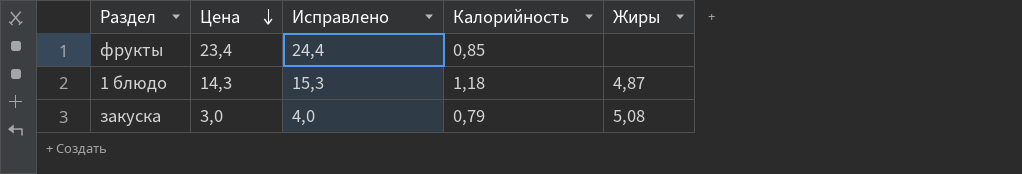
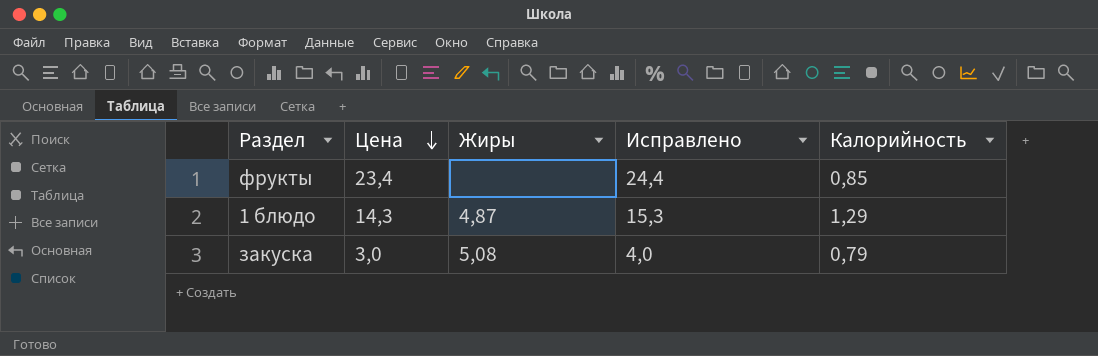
column Жиры | position: 5 -> 3
1 блюдо | Калорийность: 1,18 -> 1,29

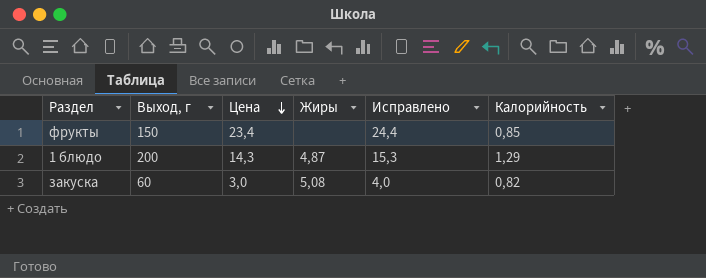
column Выход, г | position: none -> 2
закуска | Калорийность: 0,79 -> 0,82

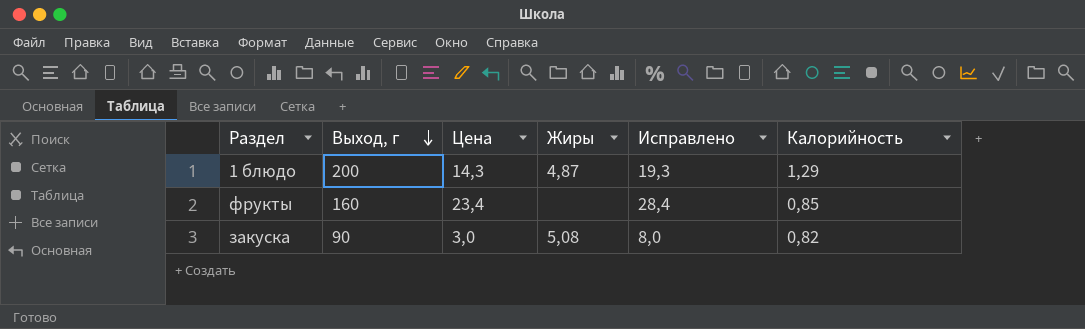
row order: Цена descending -> Выход, г descending
column Исправлено | formula: [Цена] + 1 -> [Цена] + 5
фрукты | Выход, г: 150 -> 160
закуска | Выход, г: 60 -> 90

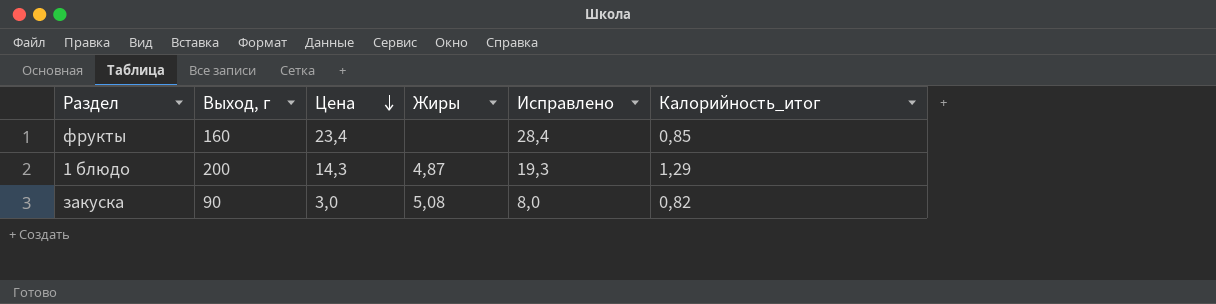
row order: Выход, г descending -> Цена descending
column name: Калорийность -> Калорийность_итог

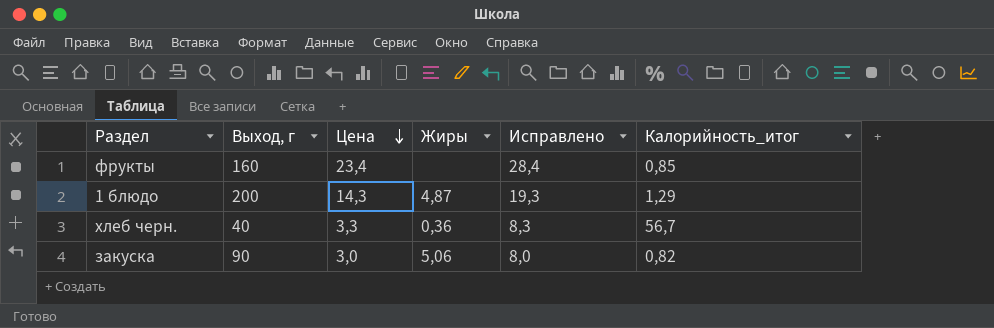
row хлеб черн.: none -> 40 | 3,3 | 0,36 | 8,3 | 56,7
закуска | Жиры: 5,08 -> 5,06

